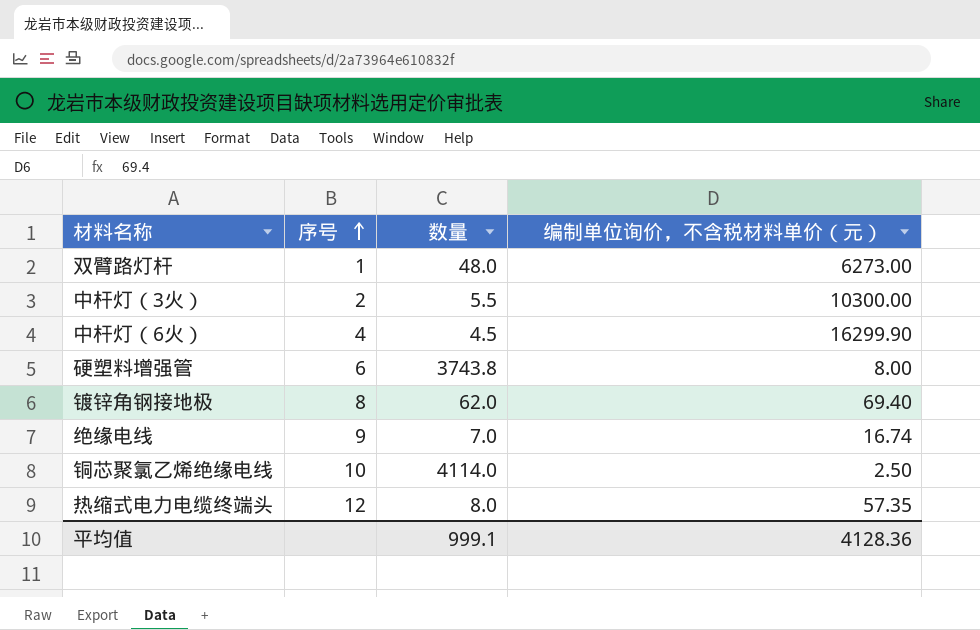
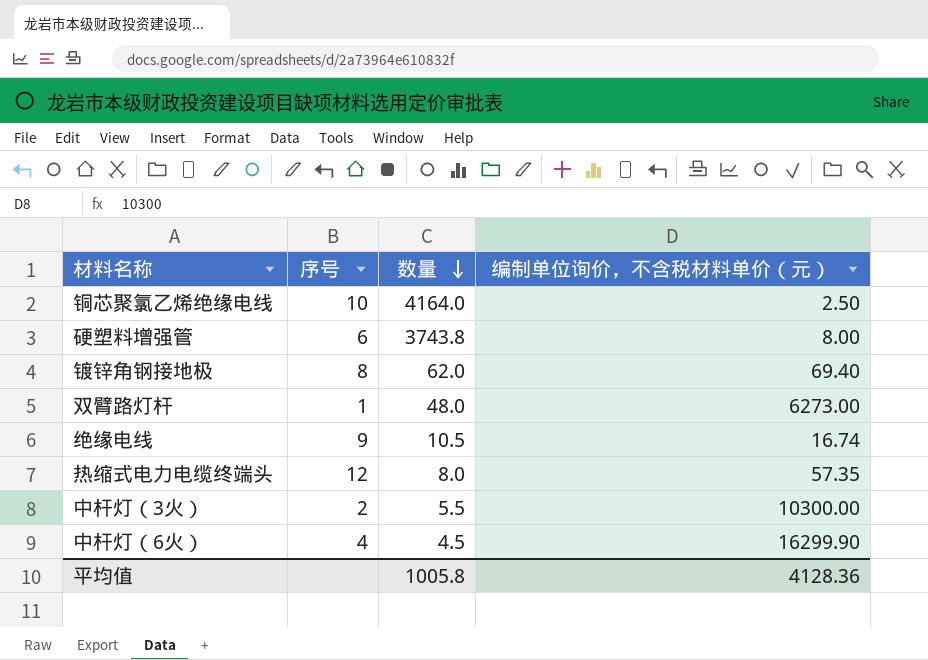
row order: 序号 ascending -> 数量 descending
铜芯聚氯乙烯绝缘电线 | 数量: 4114.0 -> 4164.0
绝缘电线 | 数量: 7.0 -> 10.5
平均值 | 数量: 999.1 -> 1005.8

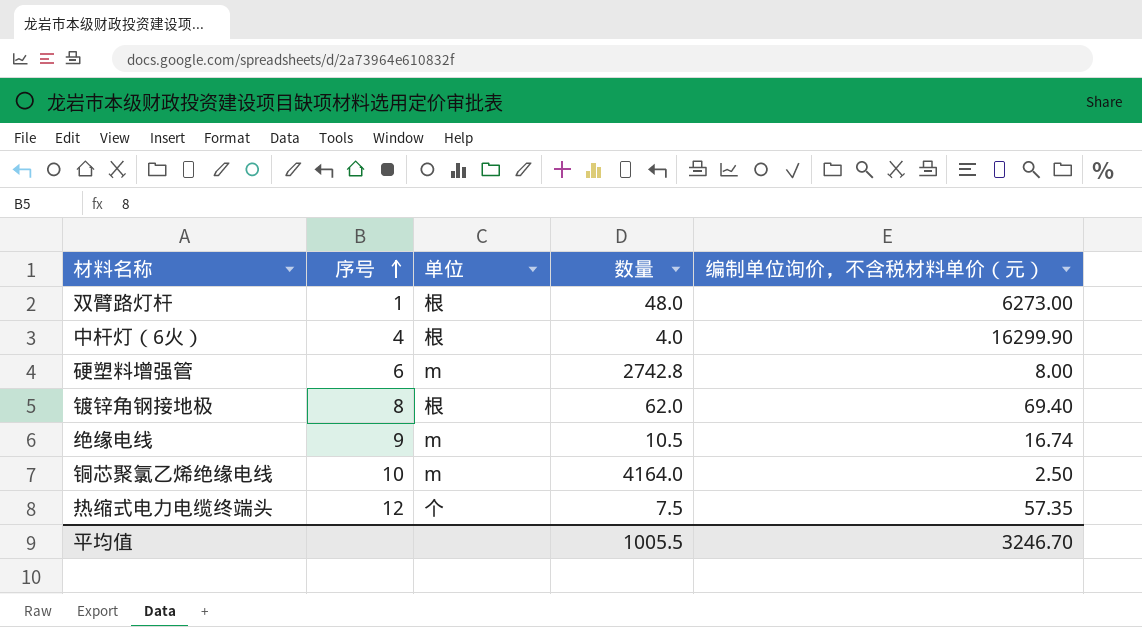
row order: 数量 descending -> 序号 ascending
column 单位 | position: none -> 3
row 中杆灯（3火）: 2 | 5.5 | 10300.00 -> none
中杆灯（6火） | 数量: 4.5 -> 4.0
硬塑料增强管 | 数量: 3743.8 -> 2742.8
热缩式电力电缆终端头 | 数量: 8.0 -> 7.5
平均值 | 数量: 1005.8 -> 1005.5
平均值 | 编制单位询价，不含税材料单价（元）: 4128.36 -> 3246.70

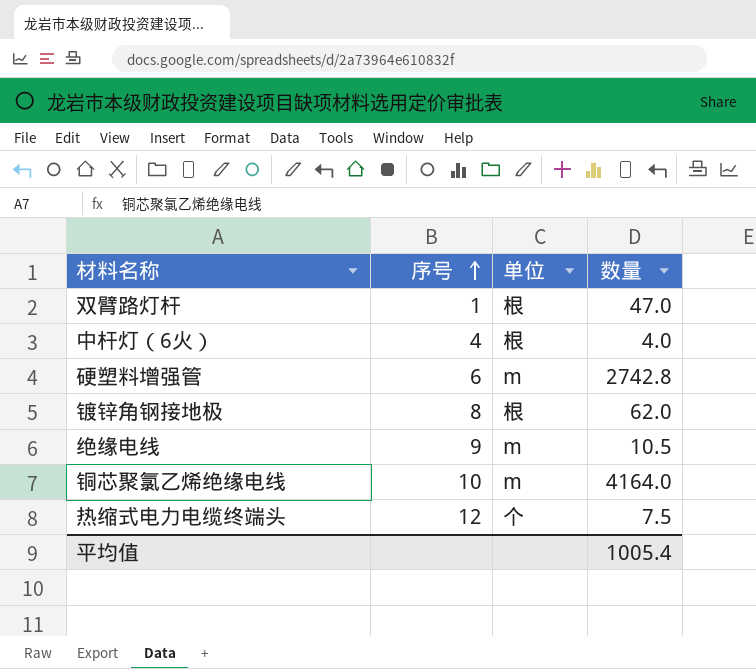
column 编制单位询价，不含税材料单价（元） | position: 5 -> none
双臂路灯杆 | 数量: 48.0 -> 47.0
平均值 | 数量: 1005.5 -> 1005.4

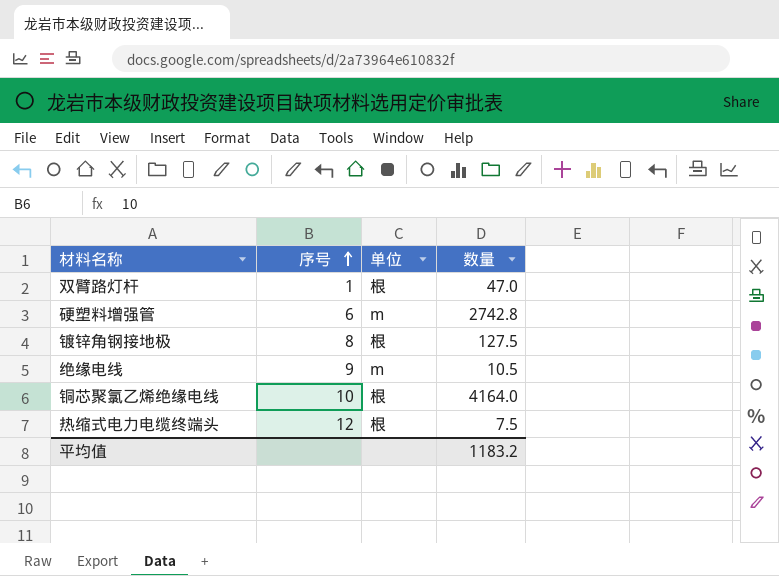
row 中杆灯（6火）: 4 | 根 | 4.0 -> none
镀锌角钢接地极 | 数量: 62.0 -> 127.5
铜芯聚氯乙烯绝缘电线 | 单位: m -> 根
热缩式电力电缆终端头 | 单位: 个 -> 根
平均值 | 数量: 1005.4 -> 1183.2

